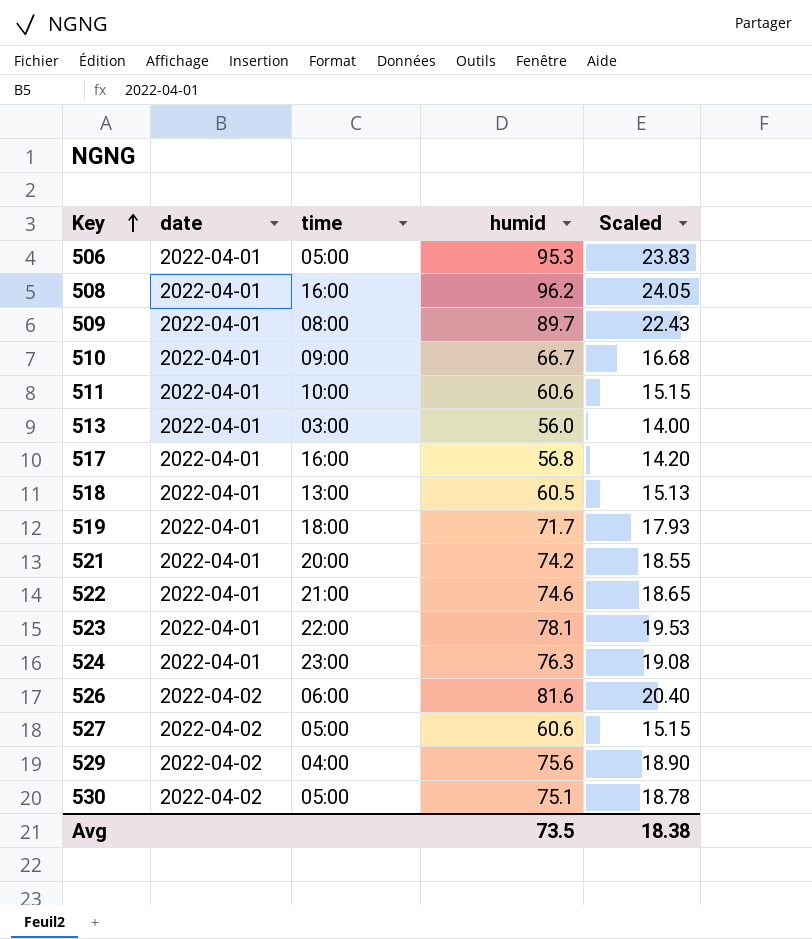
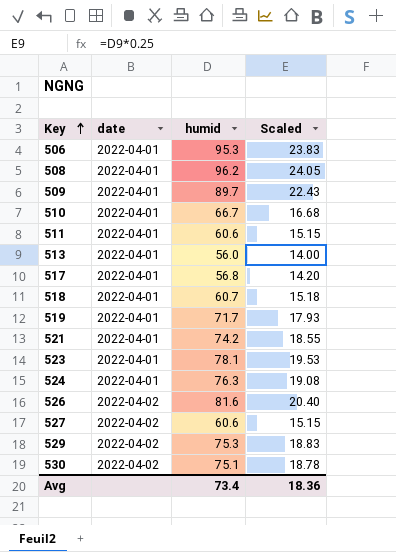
column time | position: 3 -> none
row 522: 2022-04-01 | 21:00 | 74.6 | 18.65 -> none
518 | humid: 60.5 -> 60.7
518 | Scaled: 15.13 -> 15.18
529 | humid: 75.6 -> 75.3
529 | Scaled: 18.90 -> 18.83
Avg | humid: 73.5 -> 73.4
Avg | Scaled: 18.38 -> 18.36

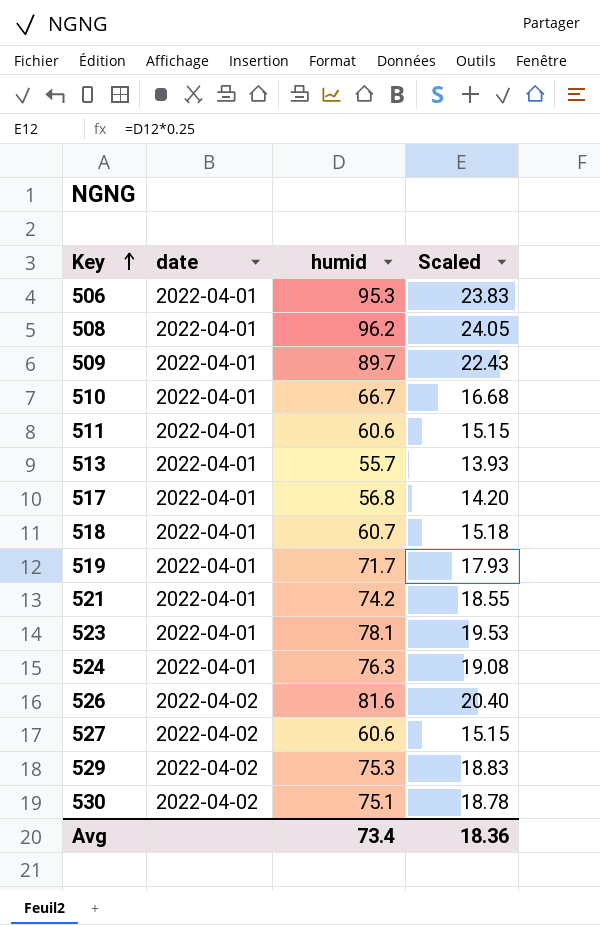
513 | humid: 56.0 -> 55.7
513 | Scaled: 14.00 -> 13.93

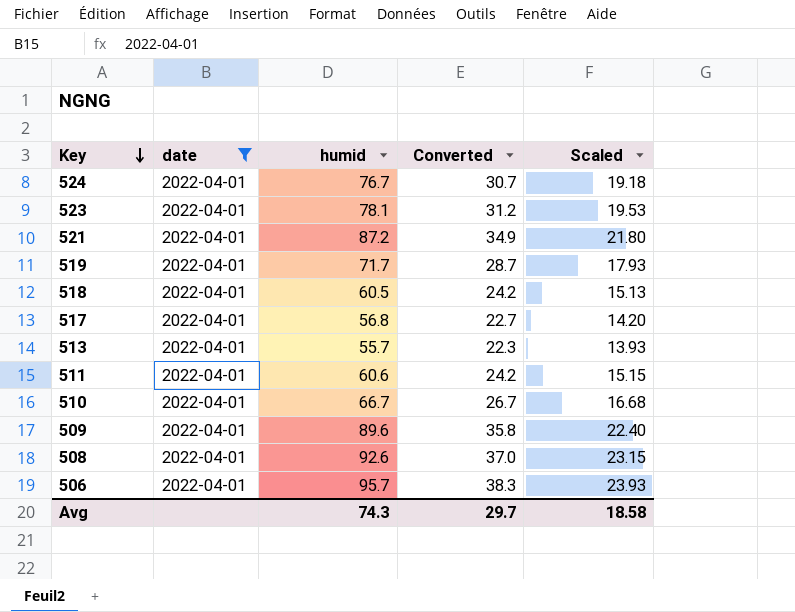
filter: none -> date = 2022-04-01
row order: Key ascending -> Key descending
column Converted | formula: none -> [humid] * 0.4
524 | humid: 76.3 -> 76.7
524 | Scaled: 19.08 -> 19.18
521 | humid: 74.2 -> 87.2
521 | Scaled: 18.55 -> 21.80
518 | humid: 60.7 -> 60.5
518 | Scaled: 15.18 -> 15.13
509 | humid: 89.7 -> 89.6
509 | Scaled: 22.43 -> 22.40
508 | humid: 96.2 -> 92.6
508 | Scaled: 24.05 -> 23.15
506 | humid: 95.3 -> 95.7
506 | Scaled: 23.83 -> 23.93
Avg | humid: 73.4 -> 74.3
Avg | Scaled: 18.36 -> 18.58

